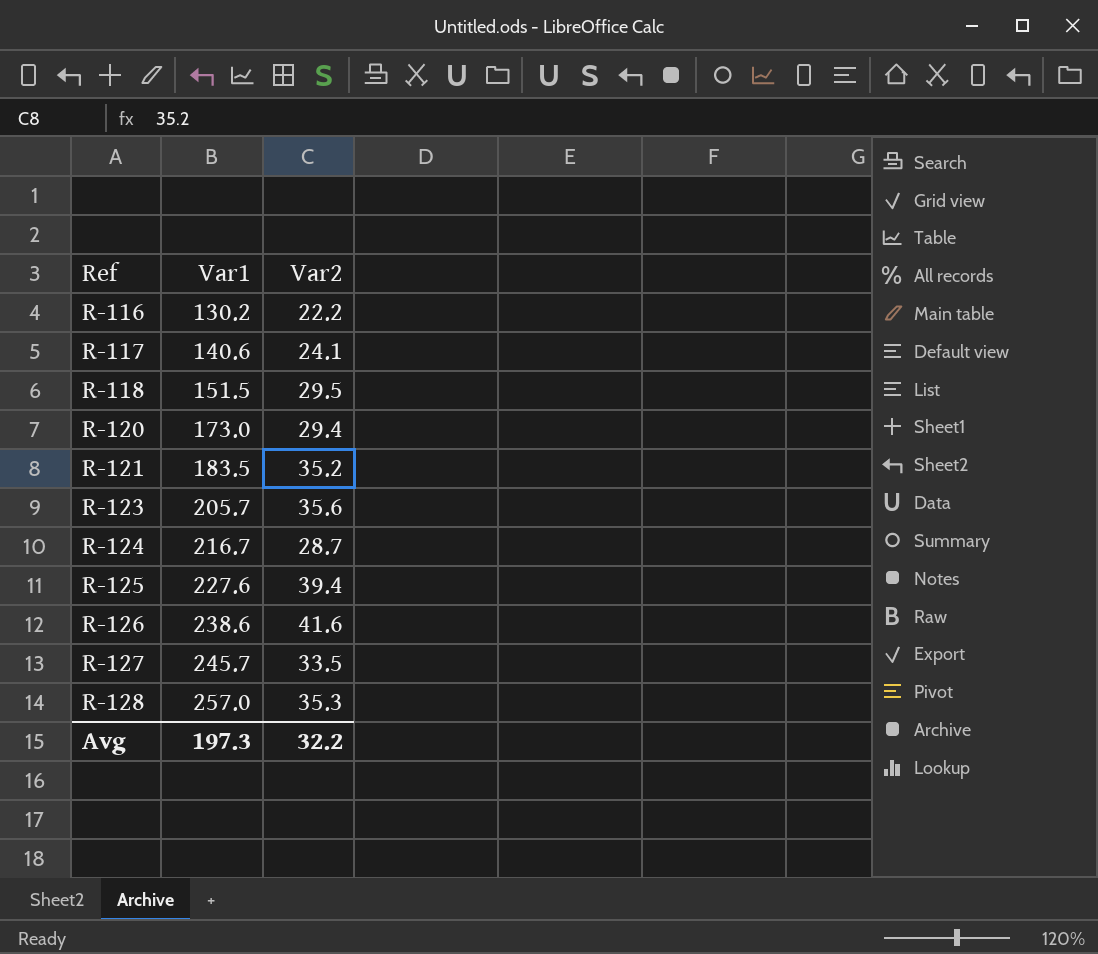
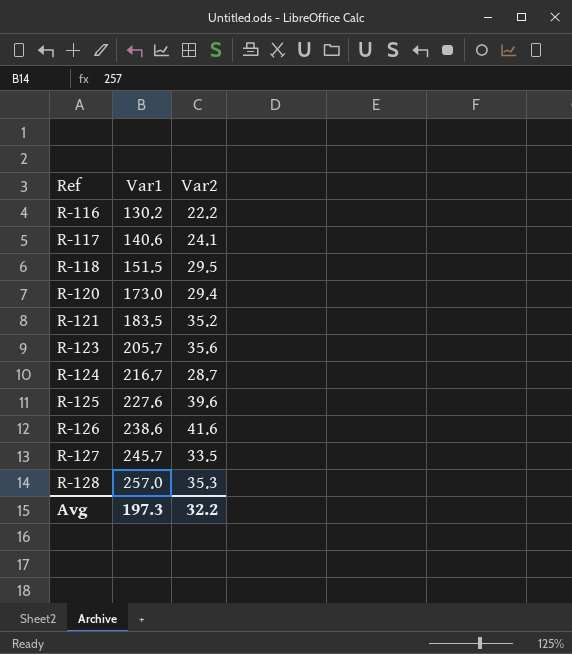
R-125 | Var2: 39.4 -> 39.6

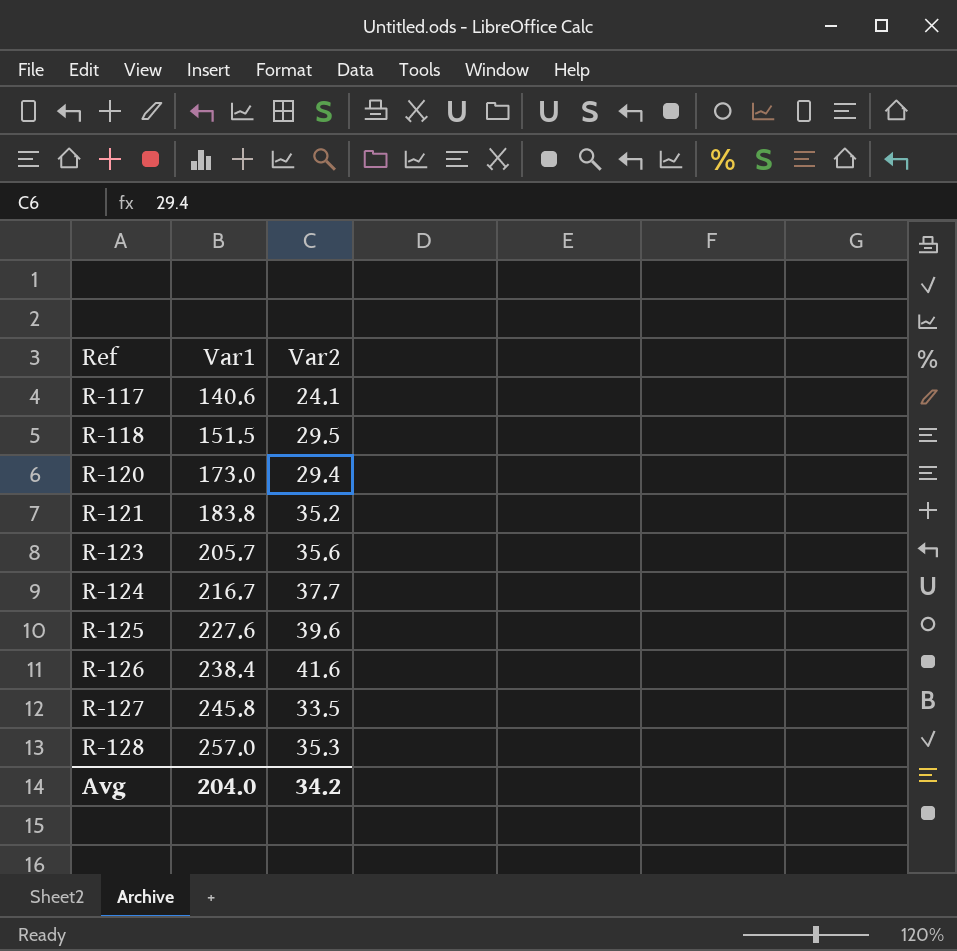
row R-116: 130.2 | 22.2 -> none
R-121 | Var1: 183.5 -> 183.8
R-124 | Var2: 28.7 -> 37.7
R-126 | Var1: 238.6 -> 238.4
R-127 | Var1: 245.7 -> 245.8
Avg | Var1: 197.3 -> 204.0
Avg | Var2: 32.2 -> 34.2

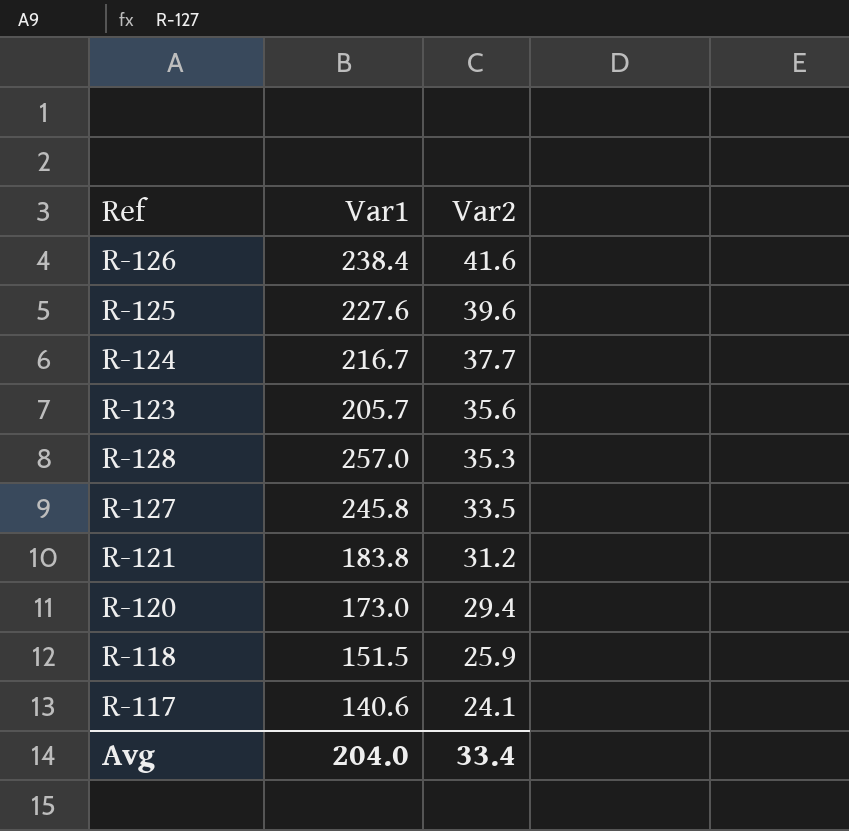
row order: Ref ascending -> Var2 descending
R-121 | Var2: 35.2 -> 31.2
R-118 | Var2: 29.5 -> 25.9
Avg | Var2: 34.2 -> 33.4

